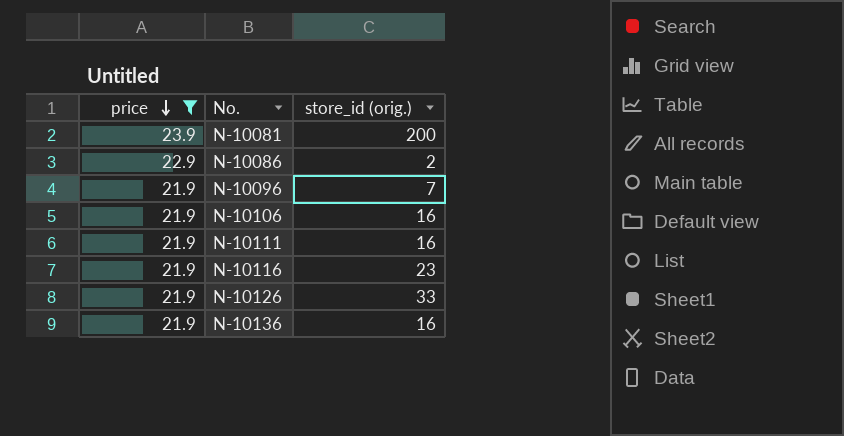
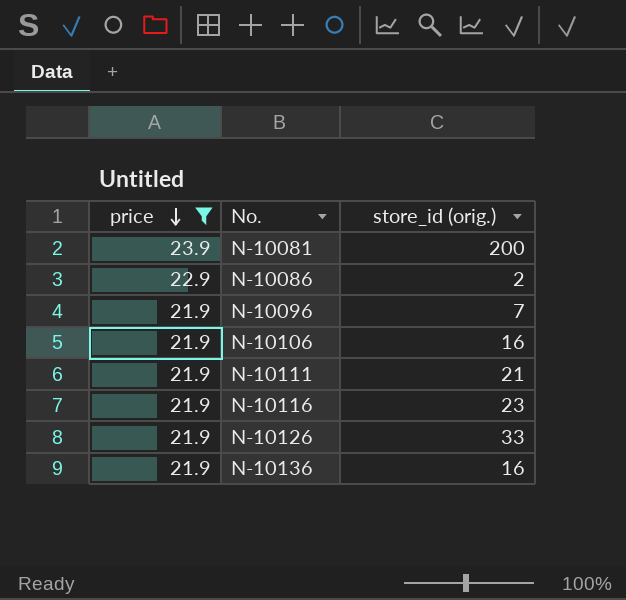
N-10111 | store_id (orig.): 16 -> 21

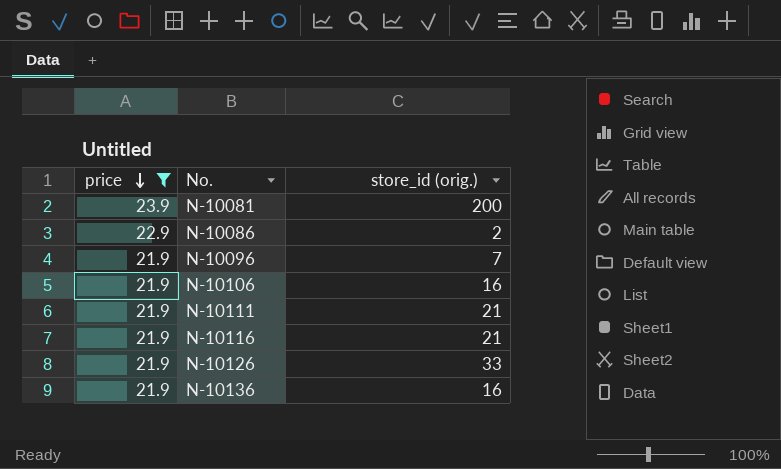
N-10116 | store_id (orig.): 23 -> 21

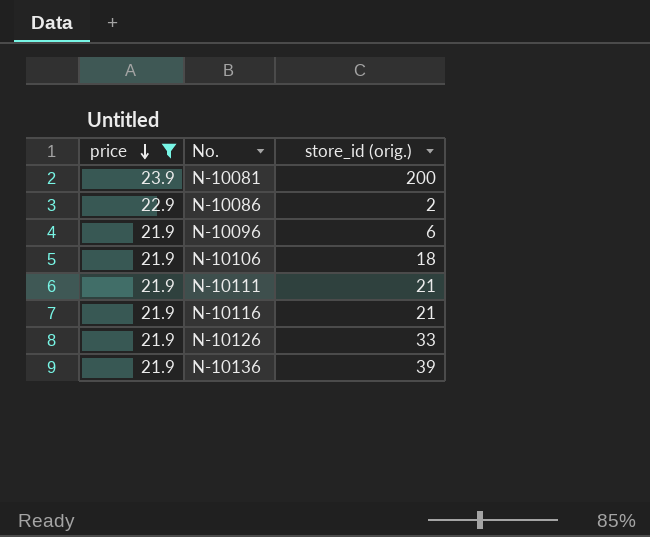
N-10096 | store_id (orig.): 7 -> 6
N-10106 | store_id (orig.): 16 -> 18
N-10136 | store_id (orig.): 16 -> 39

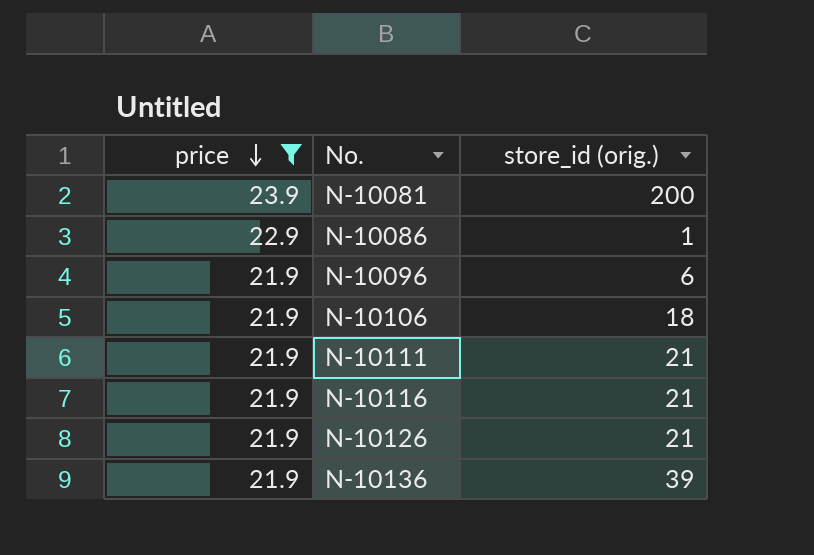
N-10086 | store_id (orig.): 2 -> 1
N-10126 | store_id (orig.): 33 -> 21

